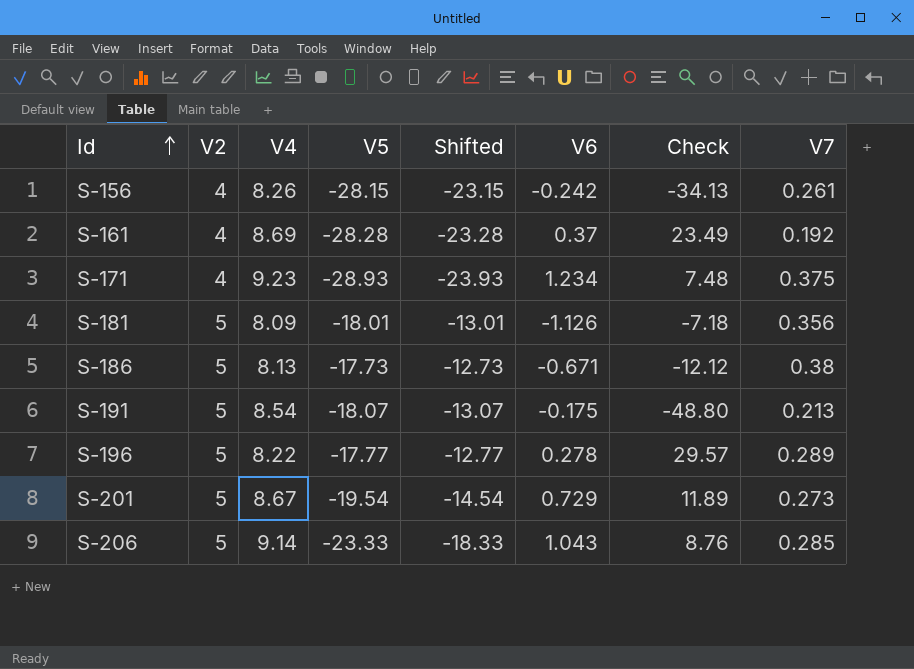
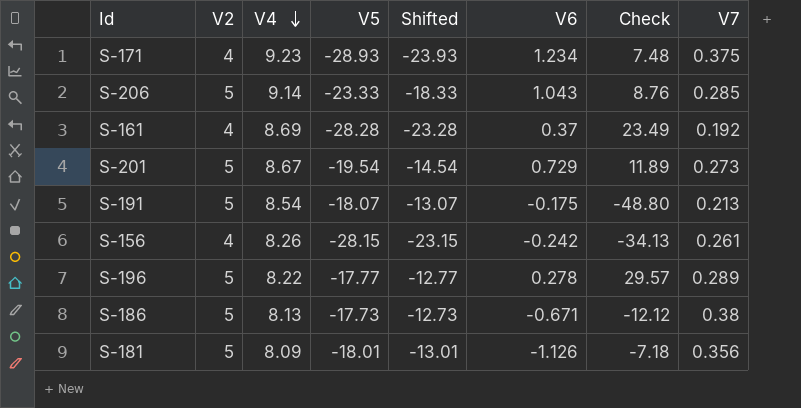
row order: Id ascending -> V4 descending

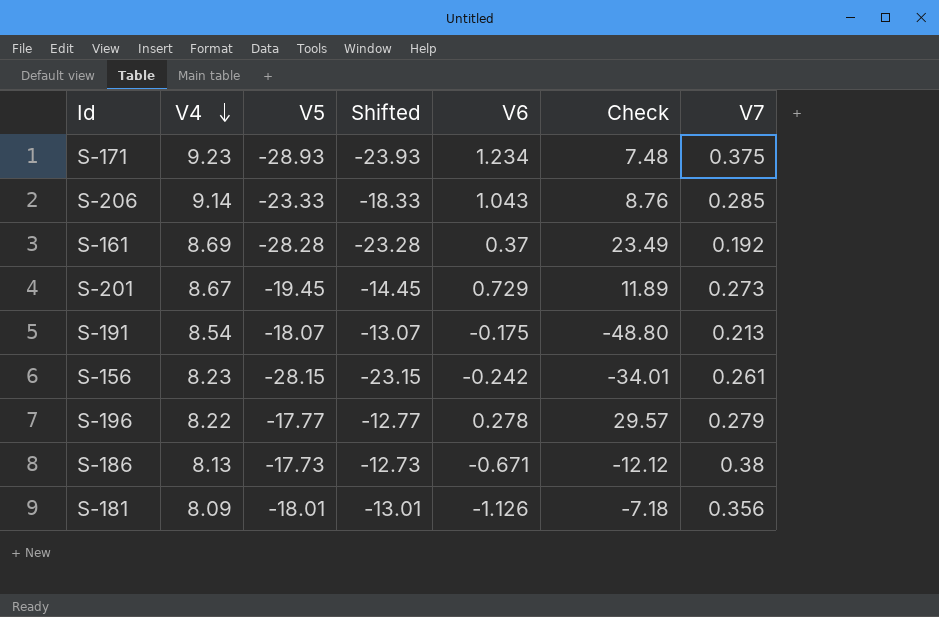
column V2 | position: 2 -> none
S-201 | V5: -19.54 -> -19.45
S-201 | Shifted: -14.54 -> -14.45
S-156 | V4: 8.26 -> 8.23
S-156 | Check: -34.13 -> -34.01
S-196 | V7: 0.289 -> 0.279

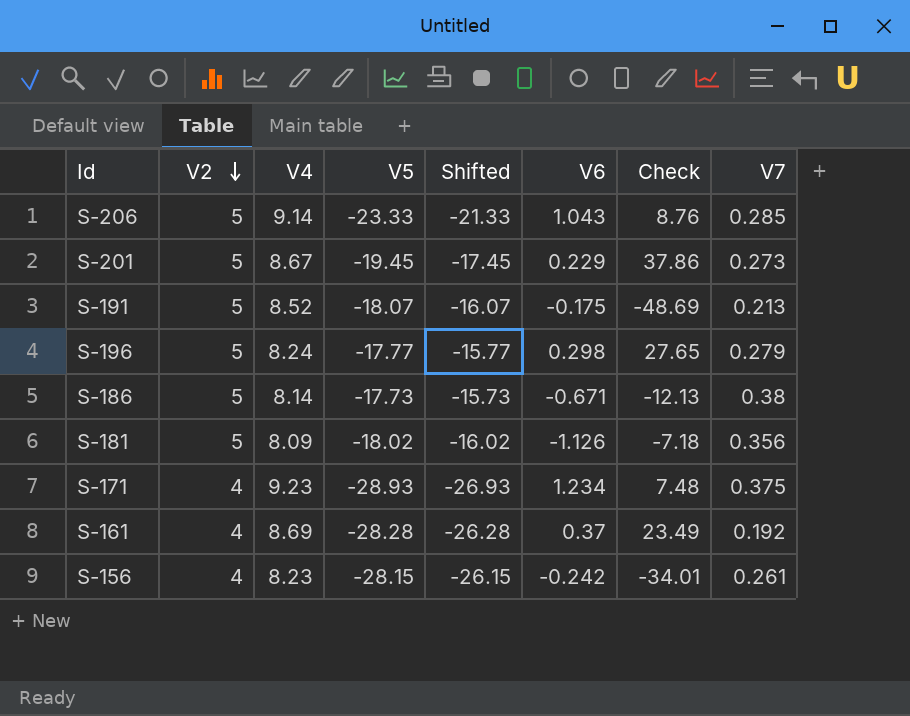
row order: V4 descending -> V2 descending
column V2 | position: none -> 2
column Shifted | formula: [V5] + 5 -> [V5] + 2
S-201 | V6: 0.729 -> 0.229
S-201 | Check: 11.89 -> 37.86
S-191 | V4: 8.54 -> 8.52
S-191 | Check: -48.80 -> -48.69
S-196 | V4: 8.22 -> 8.24
S-196 | V6: 0.278 -> 0.298
S-196 | Check: 29.57 -> 27.65
S-186 | V4: 8.13 -> 8.14
S-186 | Check: -12.12 -> -12.13
S-181 | V5: -18.01 -> -18.02

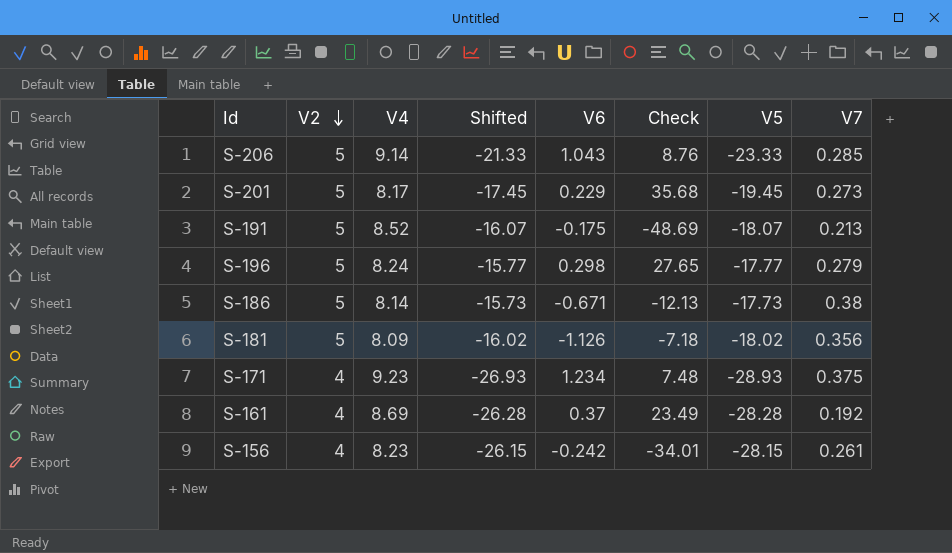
column V5 | position: 4 -> 7
S-201 | V4: 8.67 -> 8.17
S-201 | Check: 37.86 -> 35.68

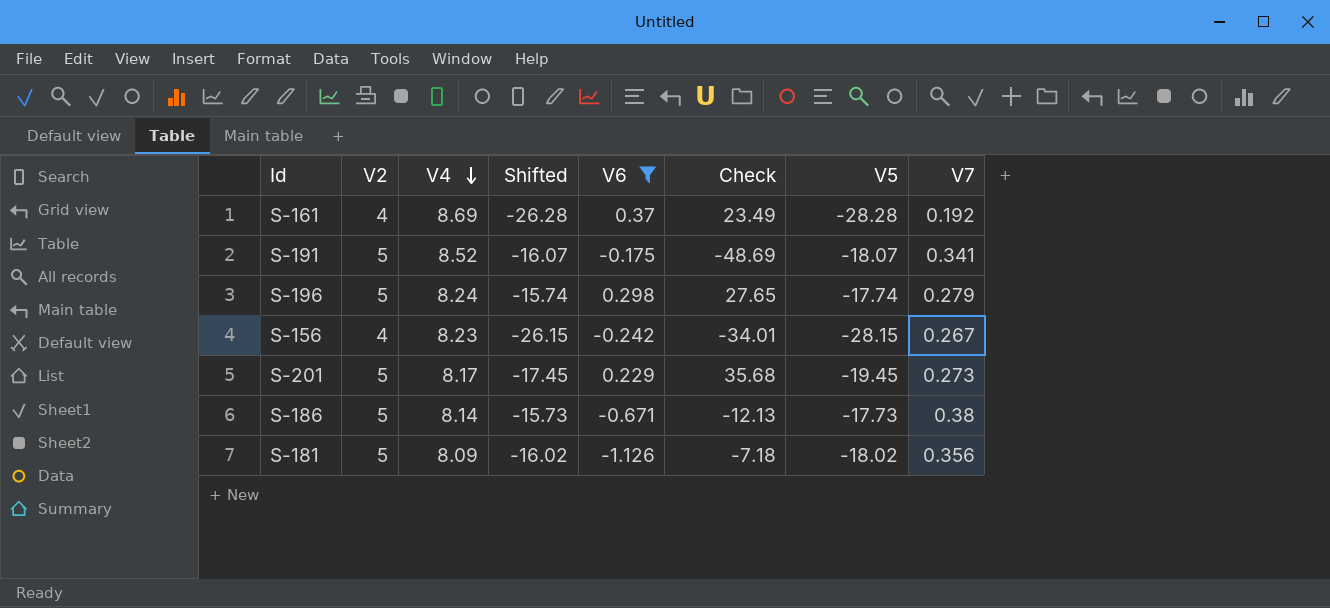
filter: none -> V6 <= 0.37
row order: V2 descending -> V4 descending
S-191 | V7: 0.213 -> 0.341
S-196 | Shifted: -15.77 -> -15.74
S-196 | V5: -17.77 -> -17.74
S-156 | V7: 0.261 -> 0.267

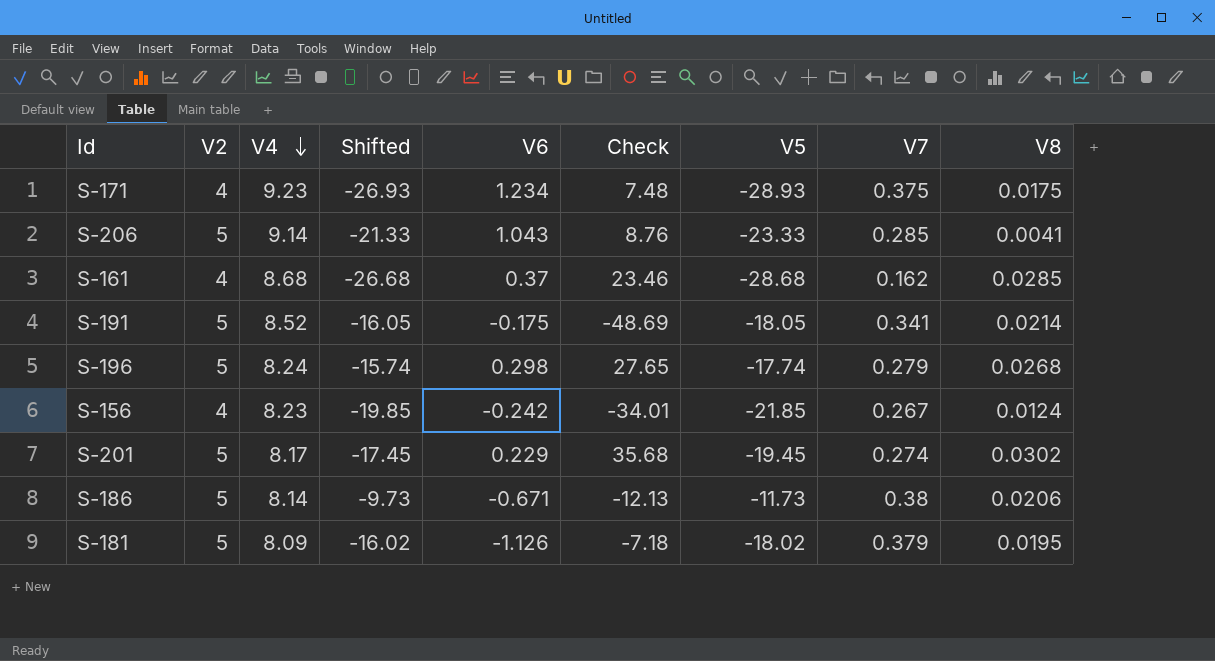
filter: V6 <= 0.37 -> none
column V8 | position: none -> 9
S-161 | V4: 8.69 -> 8.68
S-161 | Shifted: -26.28 -> -26.68
S-161 | Check: 23.49 -> 23.46
S-161 | V5: -28.28 -> -28.68
S-161 | V7: 0.192 -> 0.162
S-191 | Shifted: -16.07 -> -16.05
S-191 | V5: -18.07 -> -18.05
S-156 | Shifted: -26.15 -> -19.85
S-156 | V5: -28.15 -> -21.85
S-201 | V7: 0.273 -> 0.274
S-186 | Shifted: -15.73 -> -9.73
S-186 | V5: -17.73 -> -11.73
S-181 | V7: 0.356 -> 0.379

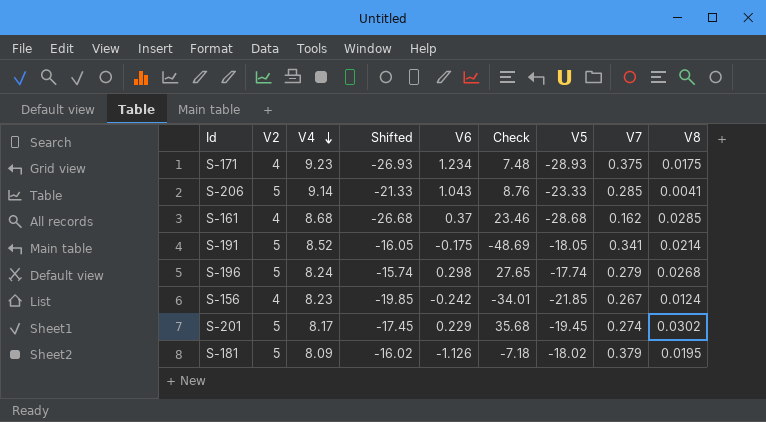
row S-186: 5 | 8.14 | -9.73 | -0.671 | -12.13 | -11.73 | 0.38 | 0.0206 -> none

